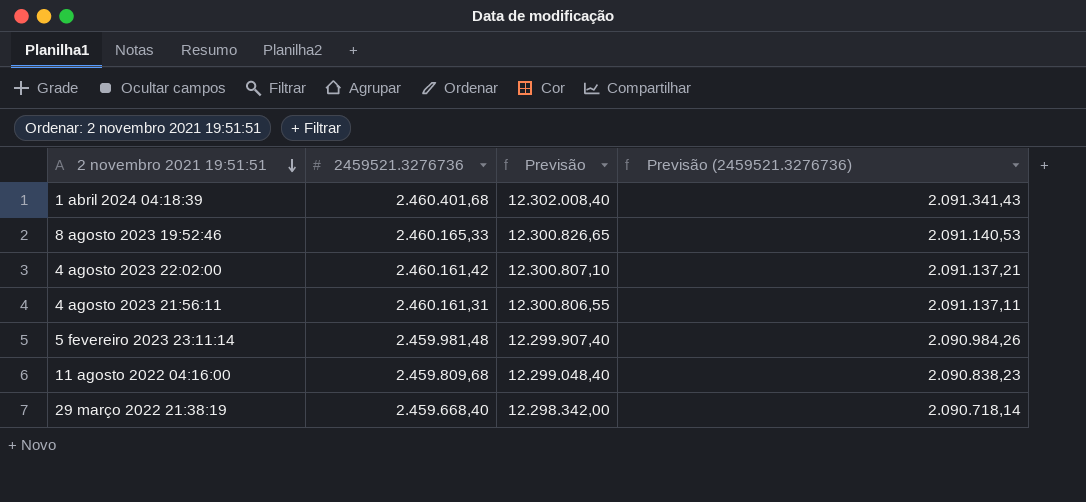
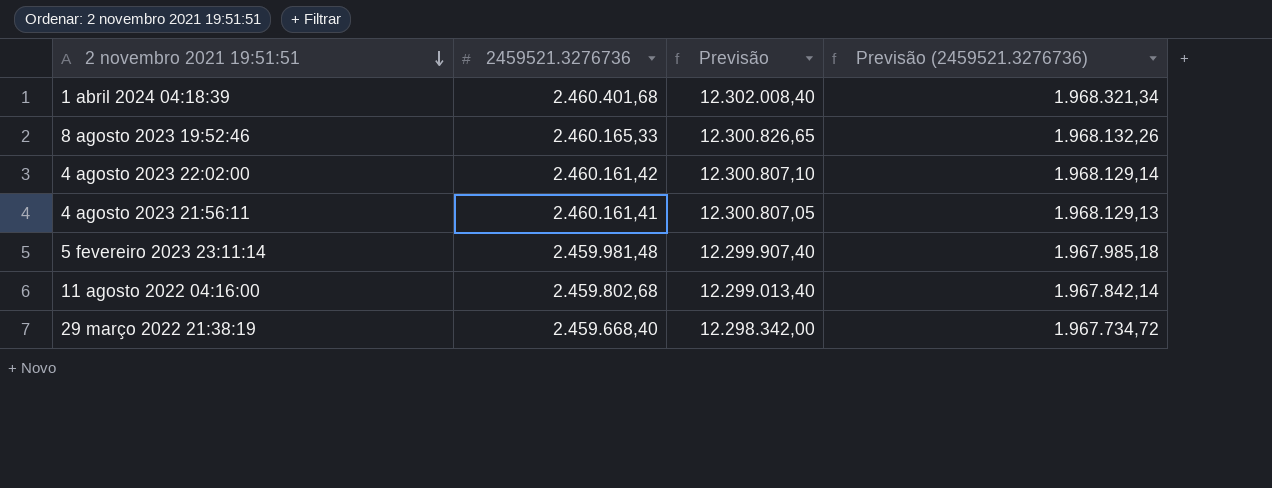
column Previsão (2459521.3276736) | formula: [2459521.3276736] * 0,85 -> [2459521.3276736] * 0,8
4 agosto 2023 21:56:11 | 2459521.3276736: 2.460.161,31 -> 2.460.161,41
4 agosto 2023 21:56:11 | Previsão: 12.300.806,55 -> 12.300.807,05
11 agosto 2022 04:16:00 | 2459521.3276736: 2.459.809,68 -> 2.459.802,68
11 agosto 2022 04:16:00 | Previsão: 12.299.048,40 -> 12.299.013,40

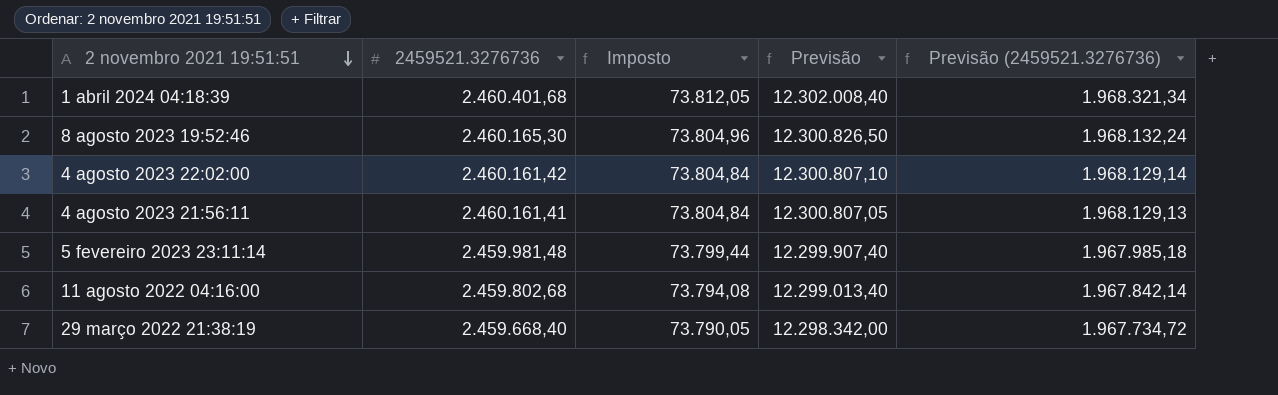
column Imposto | formula: none -> [2459521.3276736] * 0,03
8 agosto 2023 19:52:46 | 2459521.3276736: 2.460.165,33 -> 2.460.165,30
8 agosto 2023 19:52:46 | Previsão: 12.300.826,65 -> 12.300.826,50
8 agosto 2023 19:52:46 | Previsão (2459521.3276736): 1.968.132,26 -> 1.968.132,24

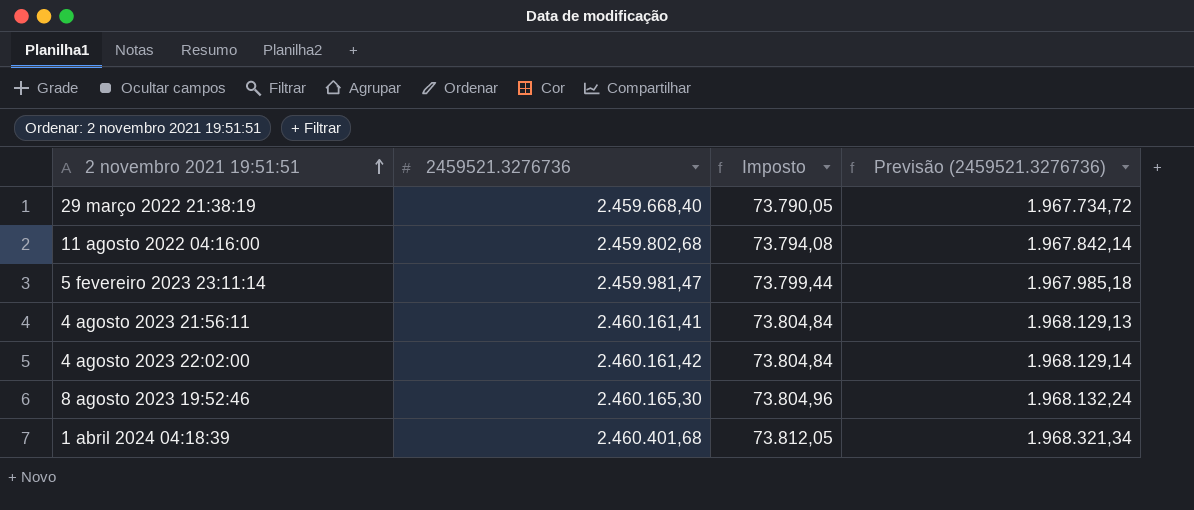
row order: 2 novembro 2021 19:51:51 descending -> 2 novembro 2021 19:51:51 ascending
column Previsão | formula: [2459521.3276736] * 5 -> none
5 fevereiro 2023 23:11:14 | 2459521.3276736: 2.459.981,48 -> 2.459.981,47

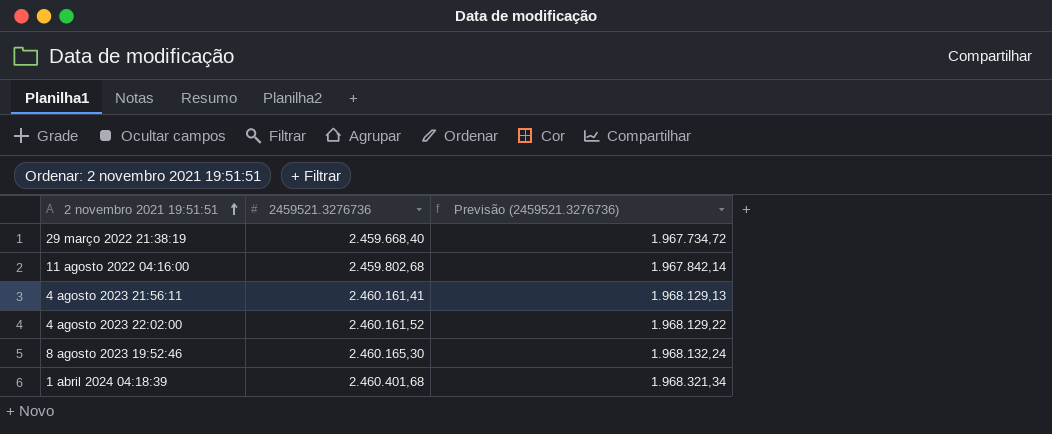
column Imposto | formula: [2459521.3276736] * 0,03 -> none
row 5 fevereiro 2023 23:11:14: 2.459.981,47 | 73.799,44 | 1.967.985,18 -> none
4 agosto 2023 22:02:00 | 2459521.3276736: 2.460.161,42 -> 2.460.161,52
4 agosto 2023 22:02:00 | Previsão (2459521.3276736): 1.968.129,14 -> 1.968.129,22

